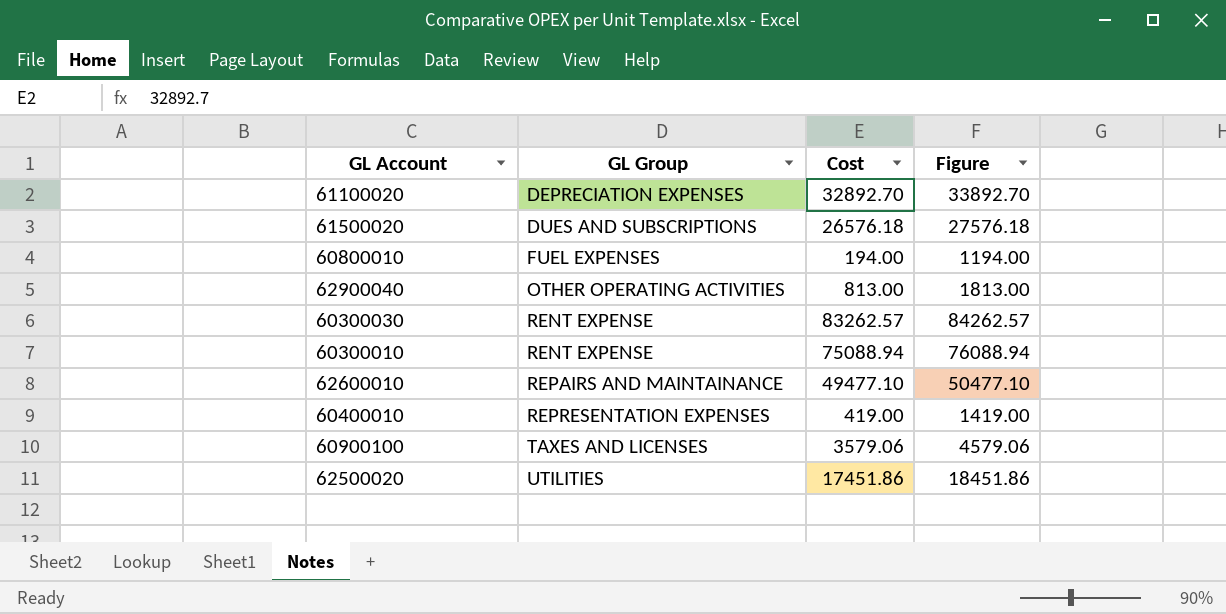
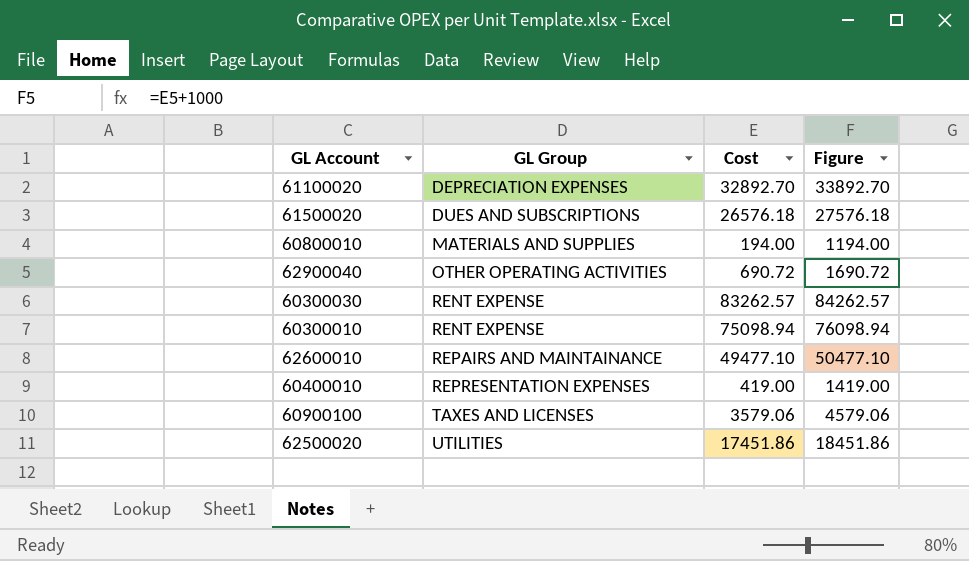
60800010 | GL Group: FUEL EXPENSES -> MATERIALS AND SUPPLIES
62900040 | Cost: 813.00 -> 690.72
62900040 | Figure: 1813.00 -> 1690.72
60300010 | Cost: 75088.94 -> 75098.94
60300010 | Figure: 76088.94 -> 76098.94

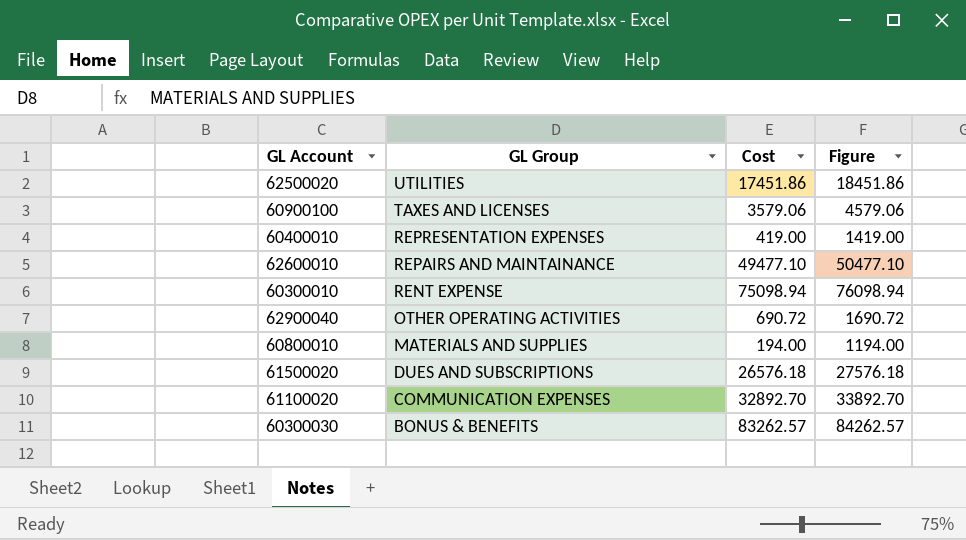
row order: GL Group ascending -> GL Group descending
61100020 | GL Group: DEPRECIATION EXPENSES -> COMMUNICATION EXPENSES
60300030 | GL Group: RENT EXPENSE -> BONUS & BENEFITS

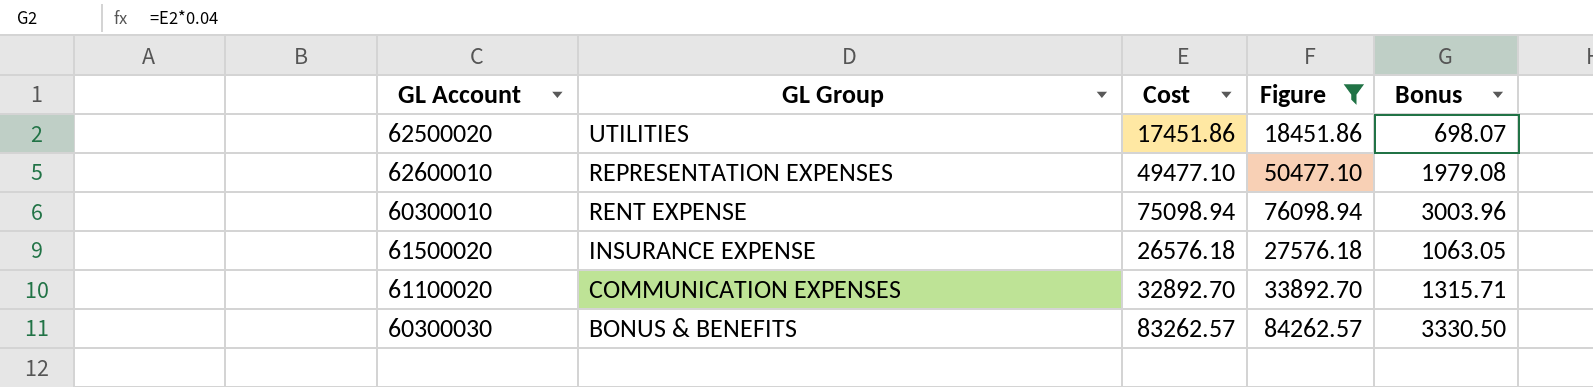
filter: none -> Figure >= 18451.86
column Bonus | formula: none -> [Cost] * 0.04
62600010 | GL Group: REPAIRS AND MAINTAINANCE -> REPRESENTATION EXPENSES
61500020 | GL Group: DUES AND SUBSCRIPTIONS -> INSURANCE EXPENSE

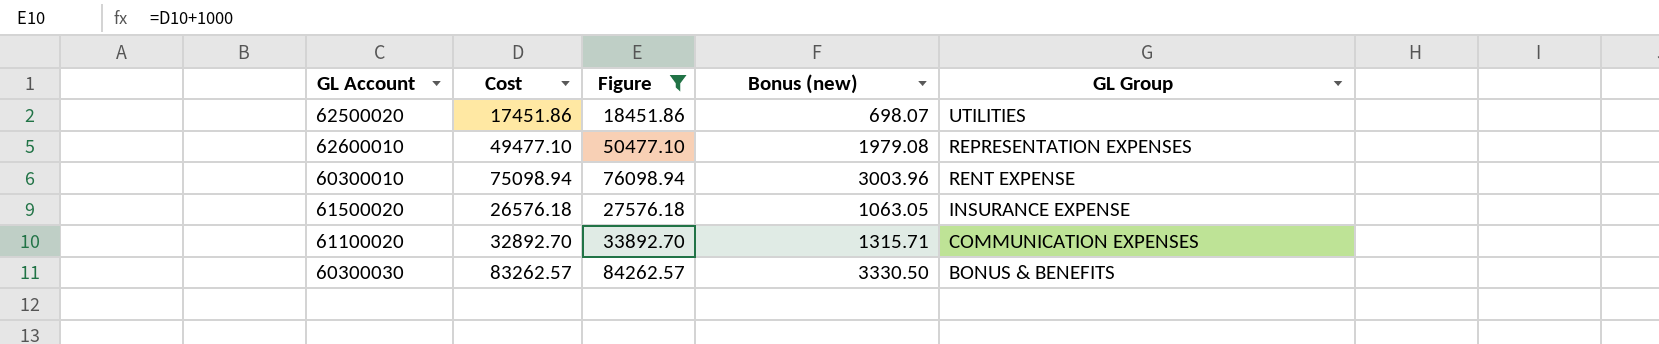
column name: Bonus -> Bonus (new)
column GL Group | position: 2 -> 5

